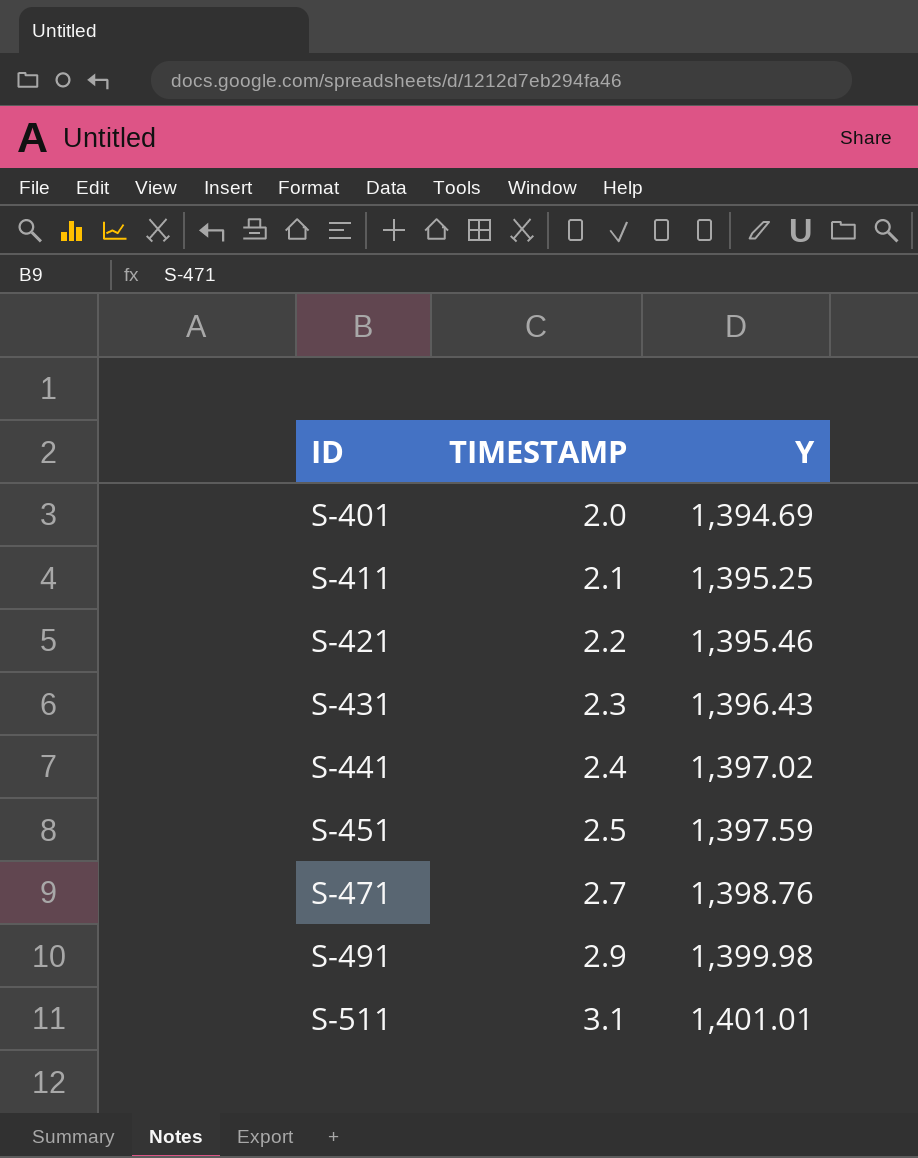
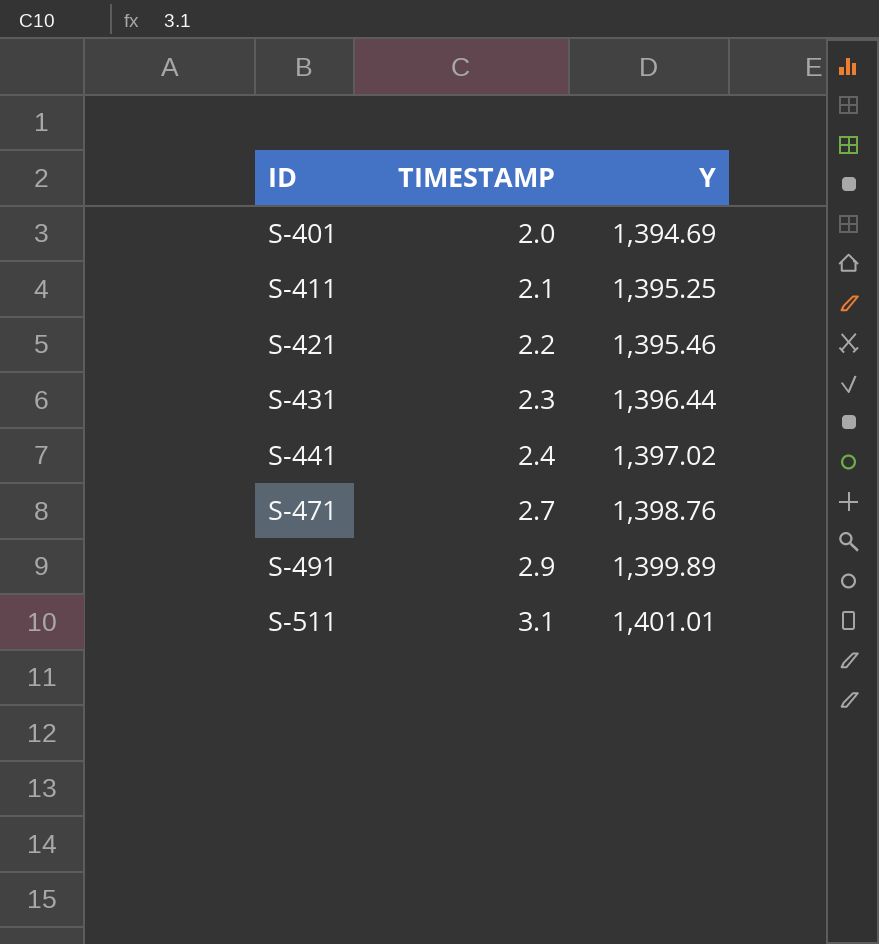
row S-451: 2.5 | 1,397.59 -> none
S-431 | Y: 1,396.43 -> 1,396.44
S-491 | Y: 1,399.98 -> 1,399.89

